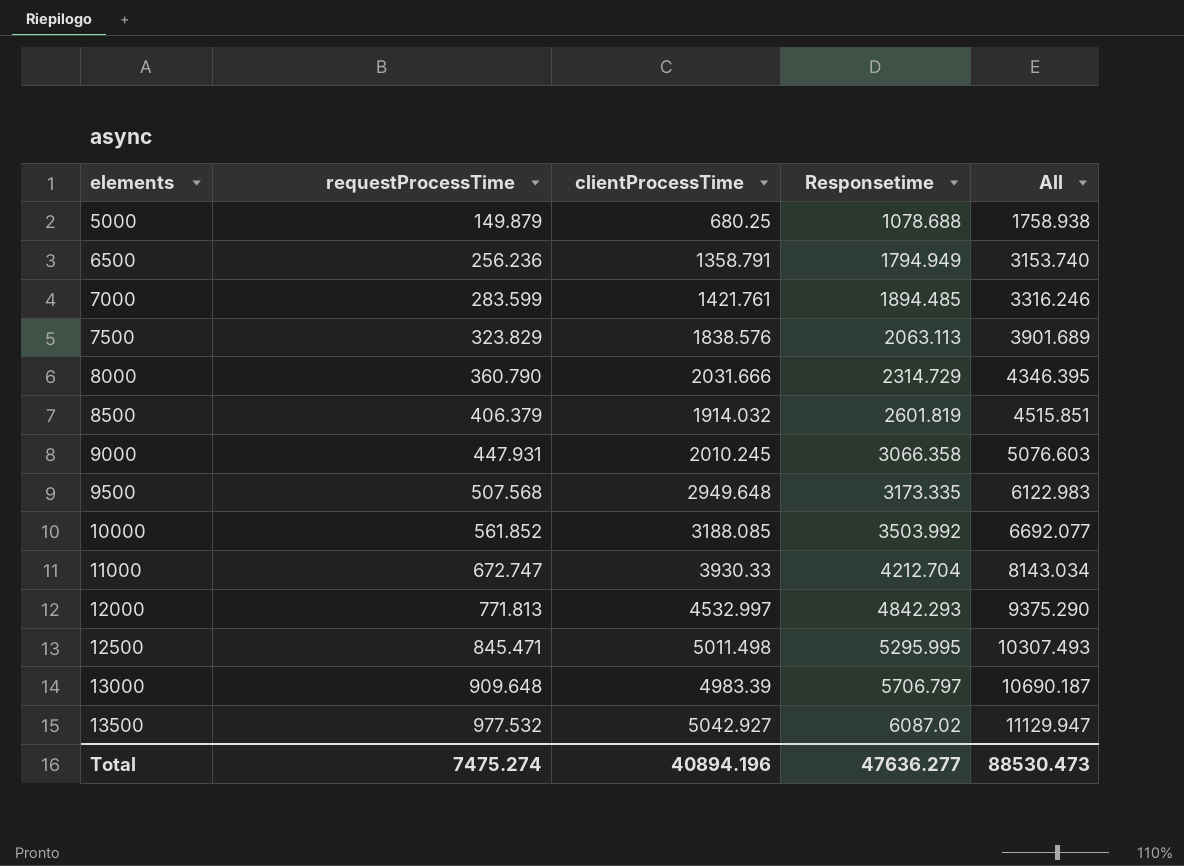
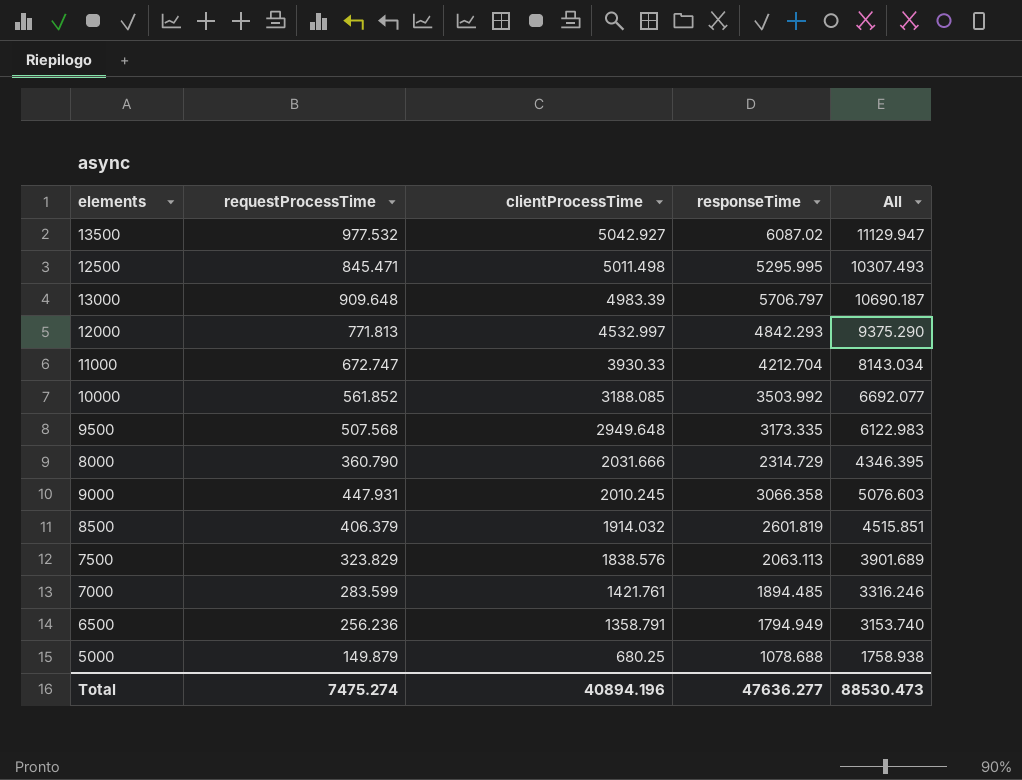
row order: elements ascending -> clientProcessTime descending
column name: Responsetime -> responseTime

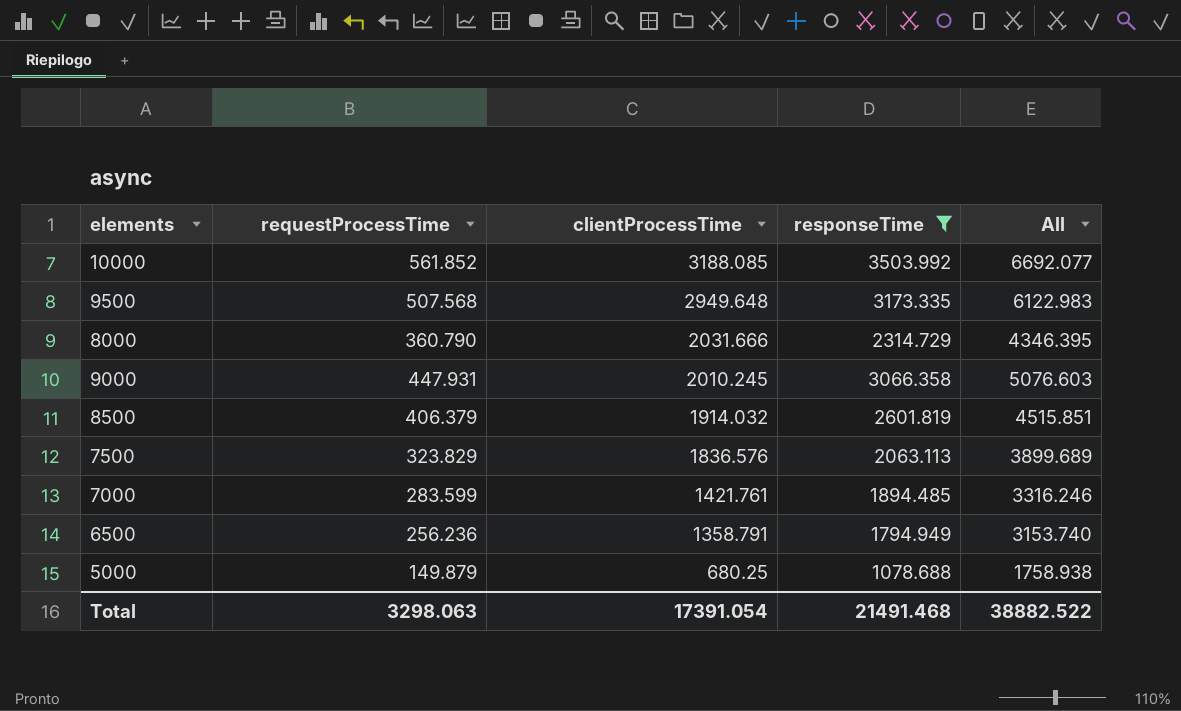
filter: none -> responseTime <= 3503.992
7500 | clientProcessTime: 1838.576 -> 1836.576
7500 | All: 3901.689 -> 3899.689
Total | requestProcessTime: 7475.274 -> 3298.063
Total | clientProcessTime: 40894.196 -> 17391.054
Total | responseTime: 47636.277 -> 21491.468
Total | All: 88530.473 -> 38882.522

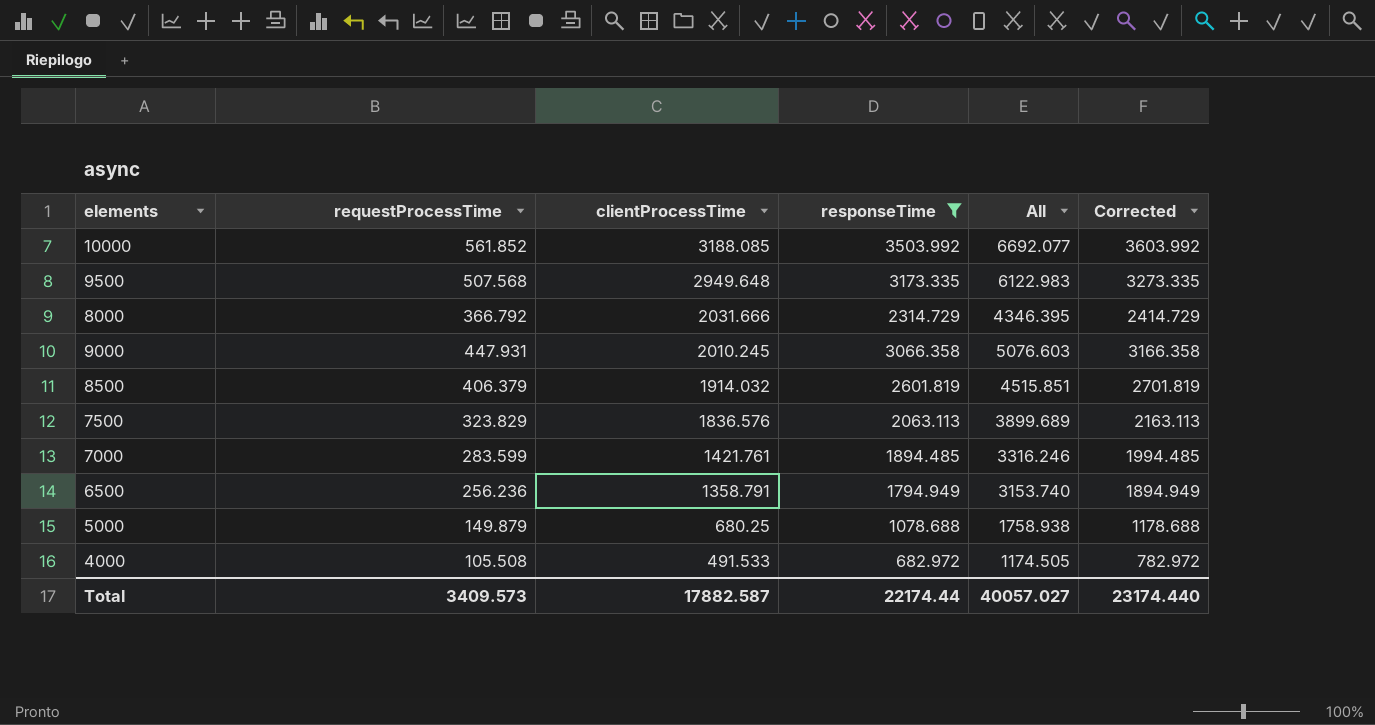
column Corrected | formula: none -> [responseTime] + 100
8000 | requestProcessTime: 360.790 -> 366.792
row 4000: none -> 105.508 | 491.533 | 682.972 | 1174.505 | 782.972
Total | requestProcessTime: 3298.063 -> 3409.573
Total | clientProcessTime: 17391.054 -> 17882.587
Total | responseTime: 21491.468 -> 22174.44
Total | All: 38882.522 -> 40057.027

